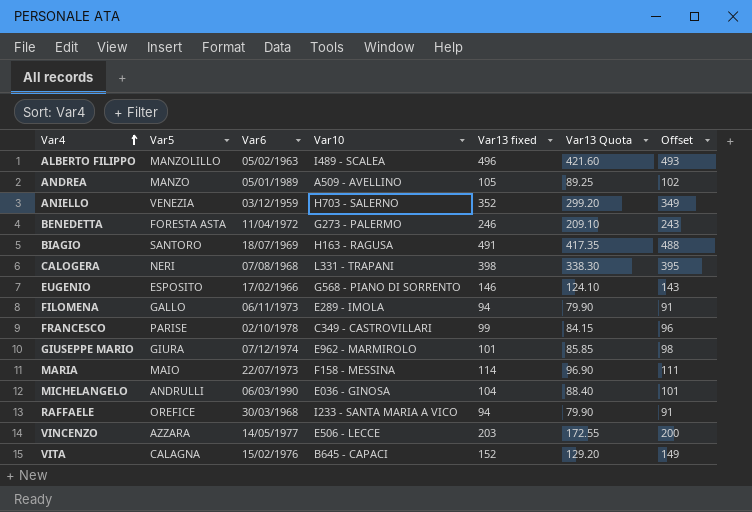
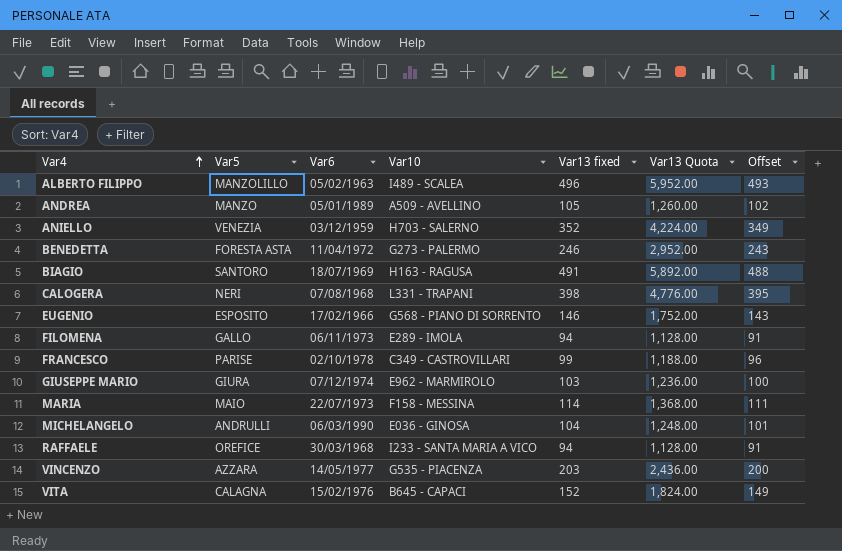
column Var13 Quota | formula: [Var13 fixed] * 0.85 -> [Var13 fixed] * 12
GIUSEPPE MARIO | Var13 fixed: 101 -> 103
GIUSEPPE MARIO | Offset: 98 -> 100
VINCENZO | Var10: E506 - LECCE -> G535 - PIACENZA

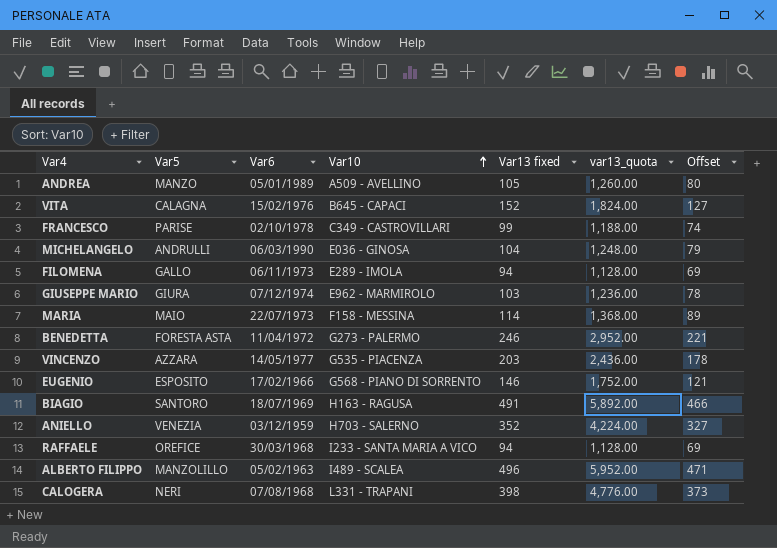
row order: Var4 ascending -> Var10 ascending
column name: Var13 Quota -> var13_quota
column Offset | formula: [Var13 fixed] - 3 -> [Var13 fixed] - 25

